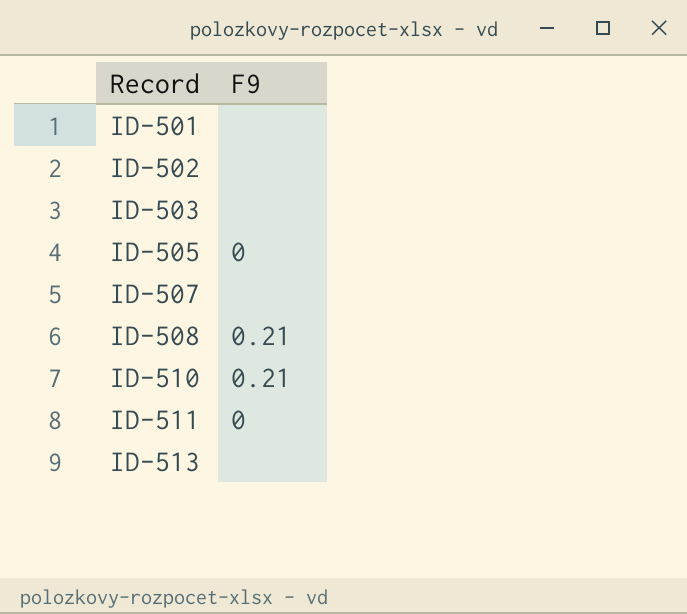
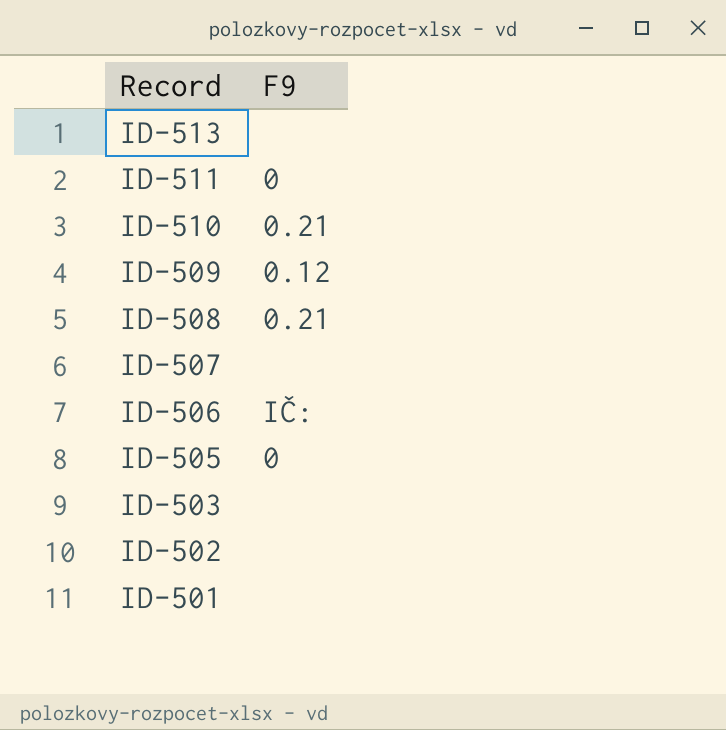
row order: Record ascending -> Record descending
row ID-509: none -> 0.12
row ID-506: none -> IČ:

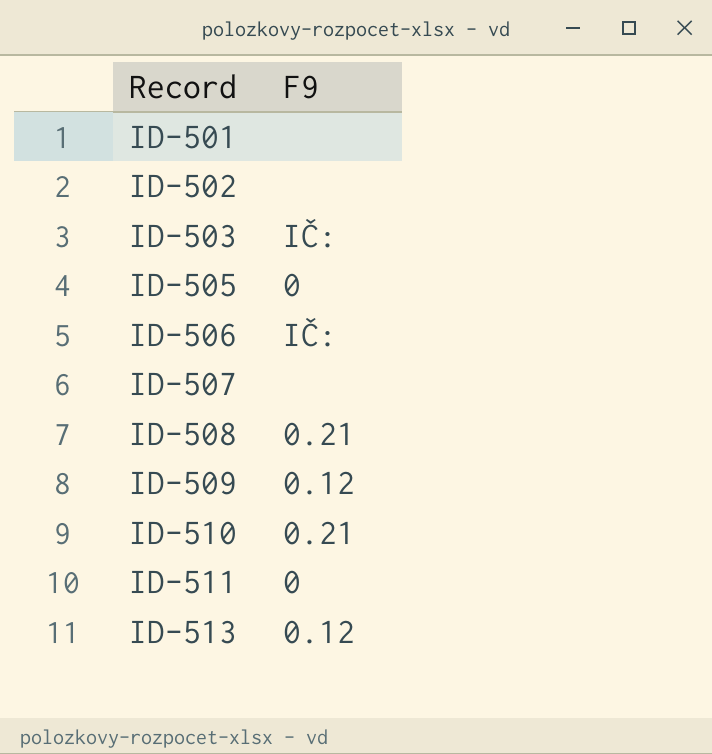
row order: Record descending -> Record ascending
ID-503 | F9: none -> IČ:
ID-513 | F9: none -> 0.12

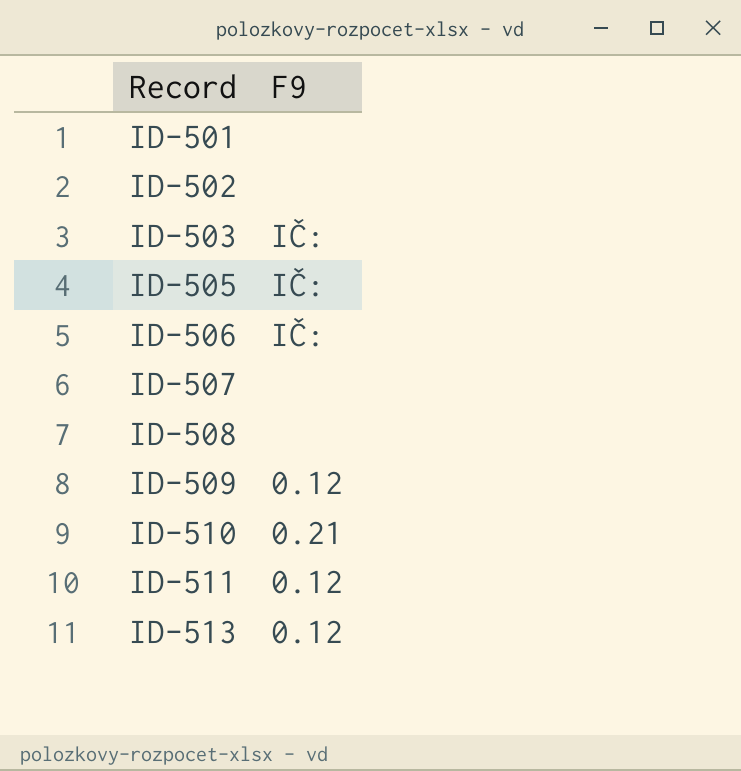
ID-505 | F9: 0 -> IČ:
ID-508 | F9: 0.21 -> none
ID-511 | F9: 0 -> 0.12

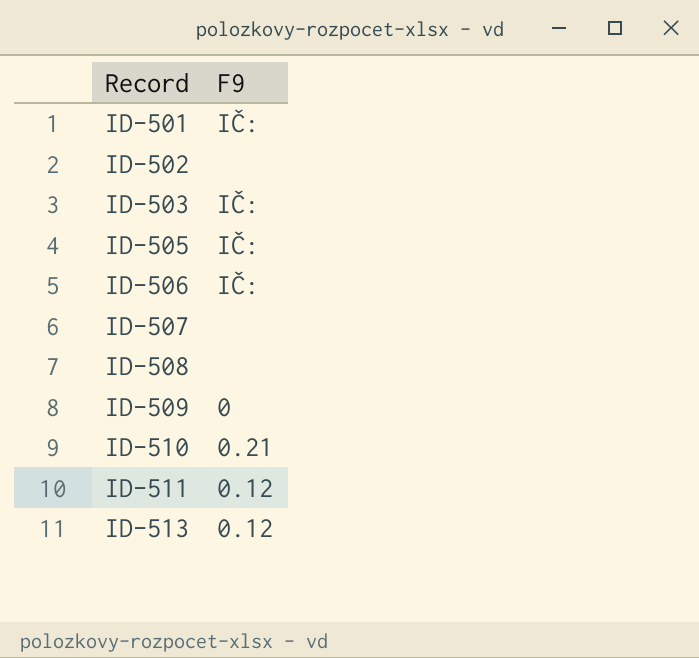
ID-501 | F9: none -> IČ:
ID-509 | F9: 0.12 -> 0

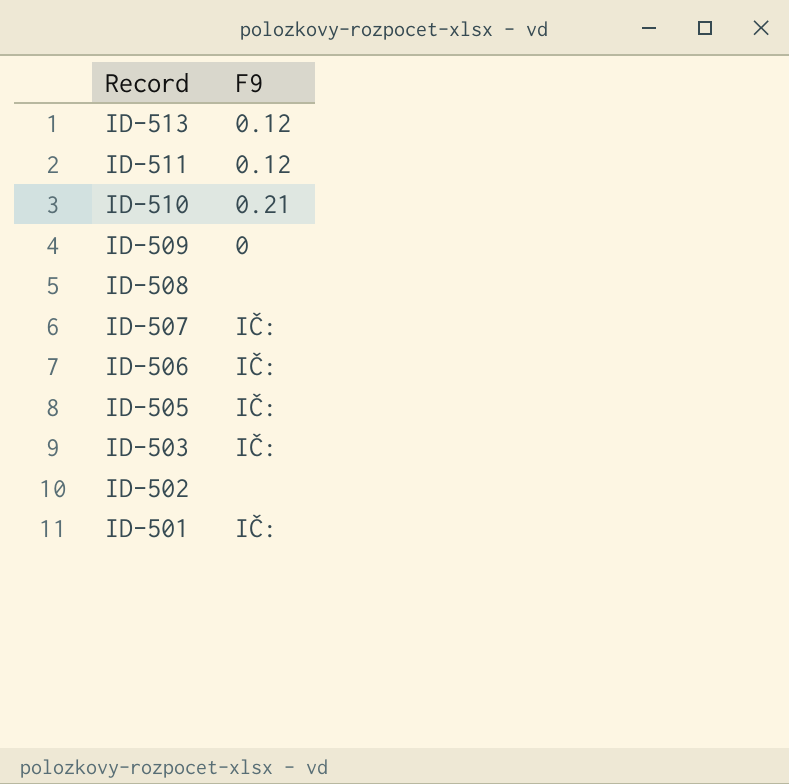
row order: Record ascending -> Record descending
ID-507 | F9: none -> IČ:

